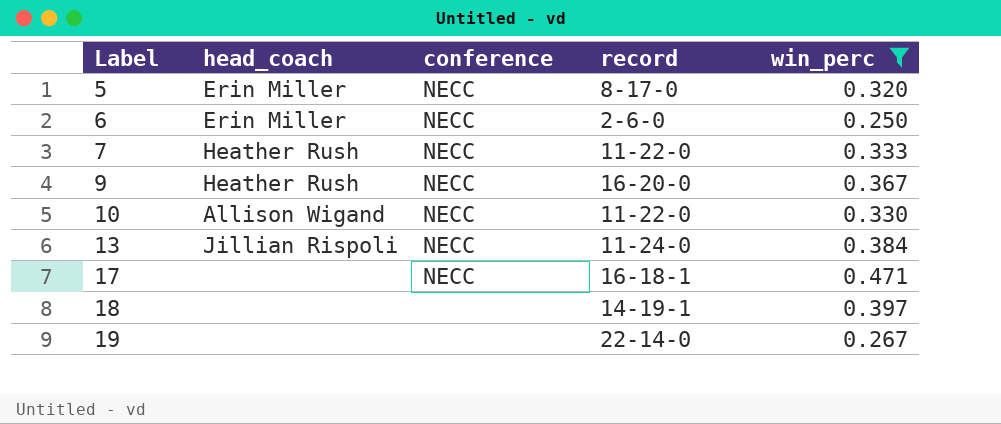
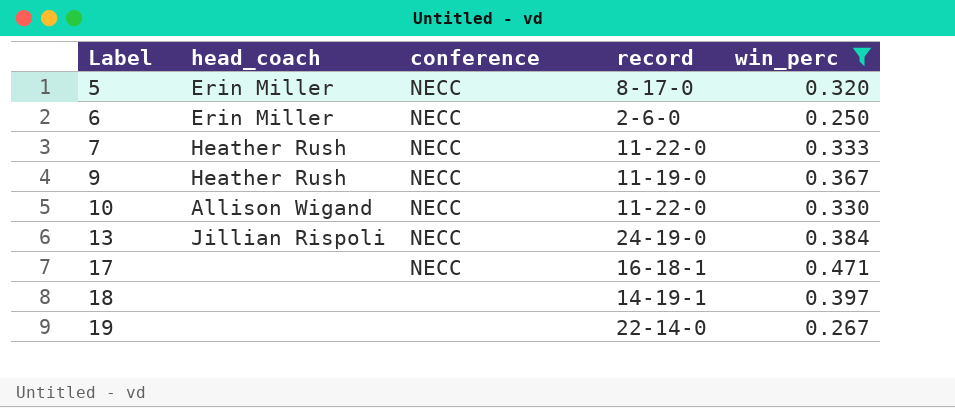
9 | record: 16-20-0 -> 11-19-0
13 | record: 11-24-0 -> 24-19-0

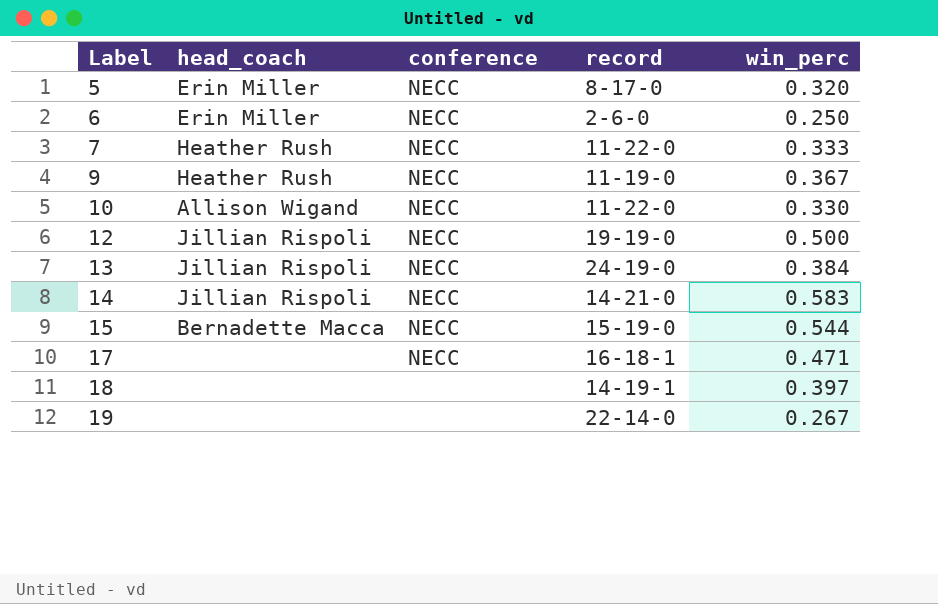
filter: win_perc <= 0.471 -> none

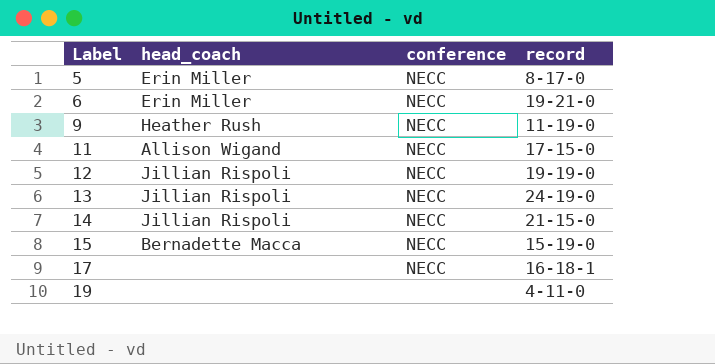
column win_perc | position: 5 -> none
row 7: Heather Rush | NECC | 11-22-0 | 0.333 -> none
row 10: Allison Wigand | NECC | 11-22-0 | 0.330 -> none
row 18: none | none | 14-19-1 | 0.397 -> none
6 | record: 2-6-0 -> 19-21-0
row 11: none -> Allison Wigand | NECC | 17-15-0
14 | record: 14-21-0 -> 21-15-0
19 | record: 22-14-0 -> 4-11-0

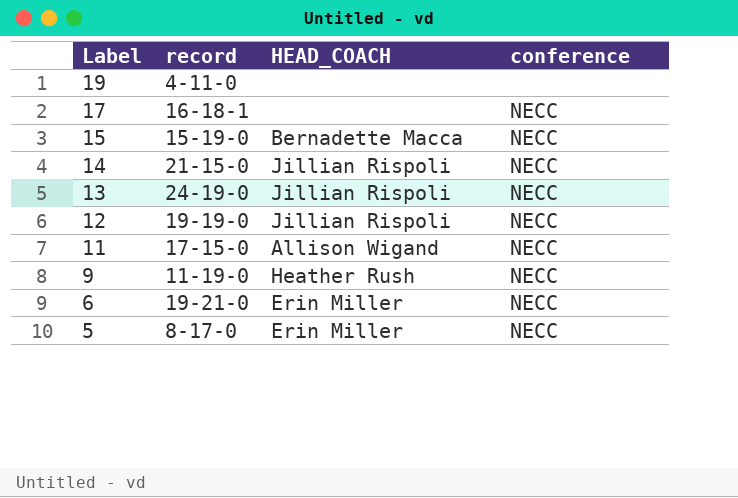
row order: Label ascending -> Label descending
column record | position: 4 -> 2
column name: head_coach -> HEAD_COACH

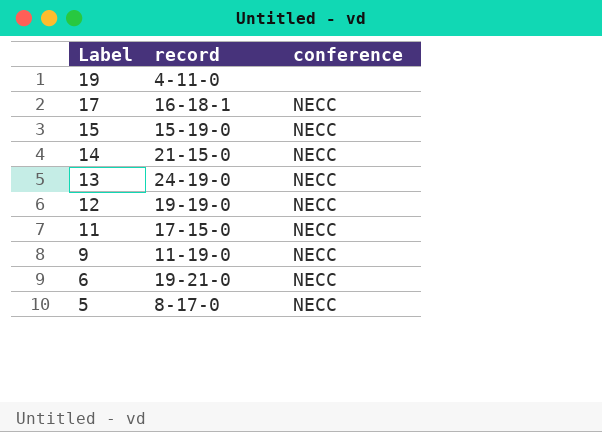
column HEAD_COACH | position: 3 -> none

